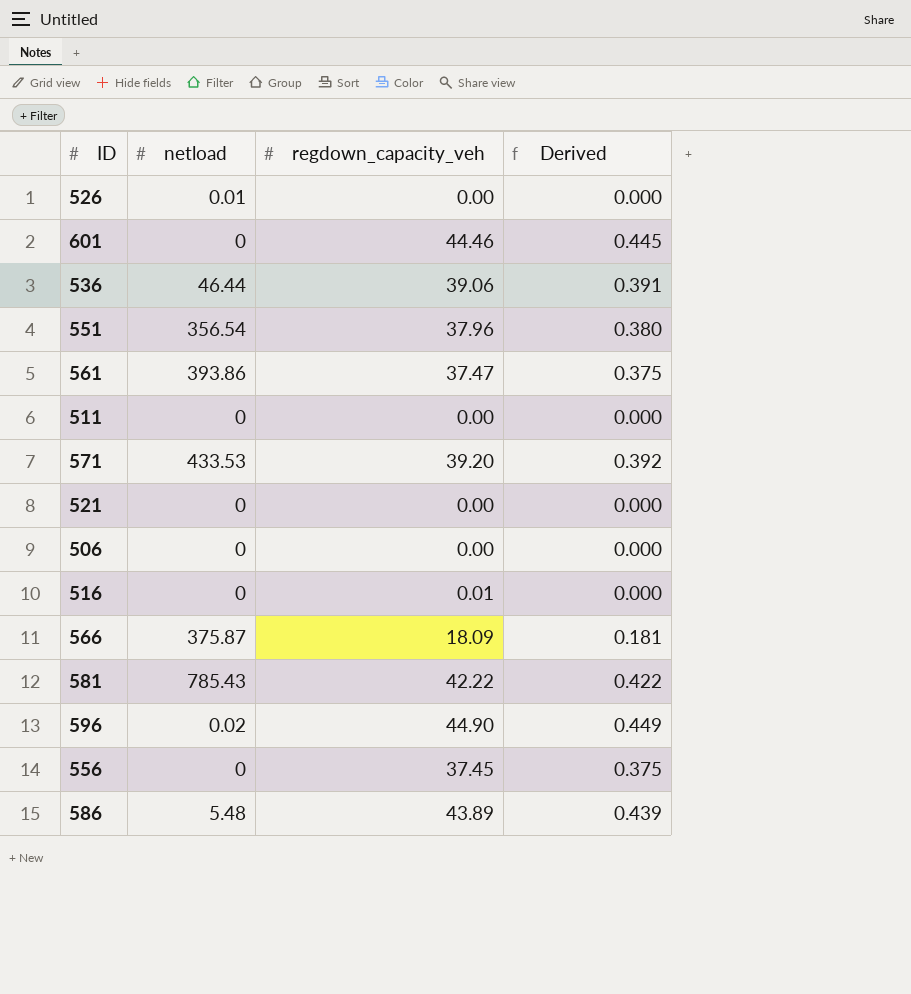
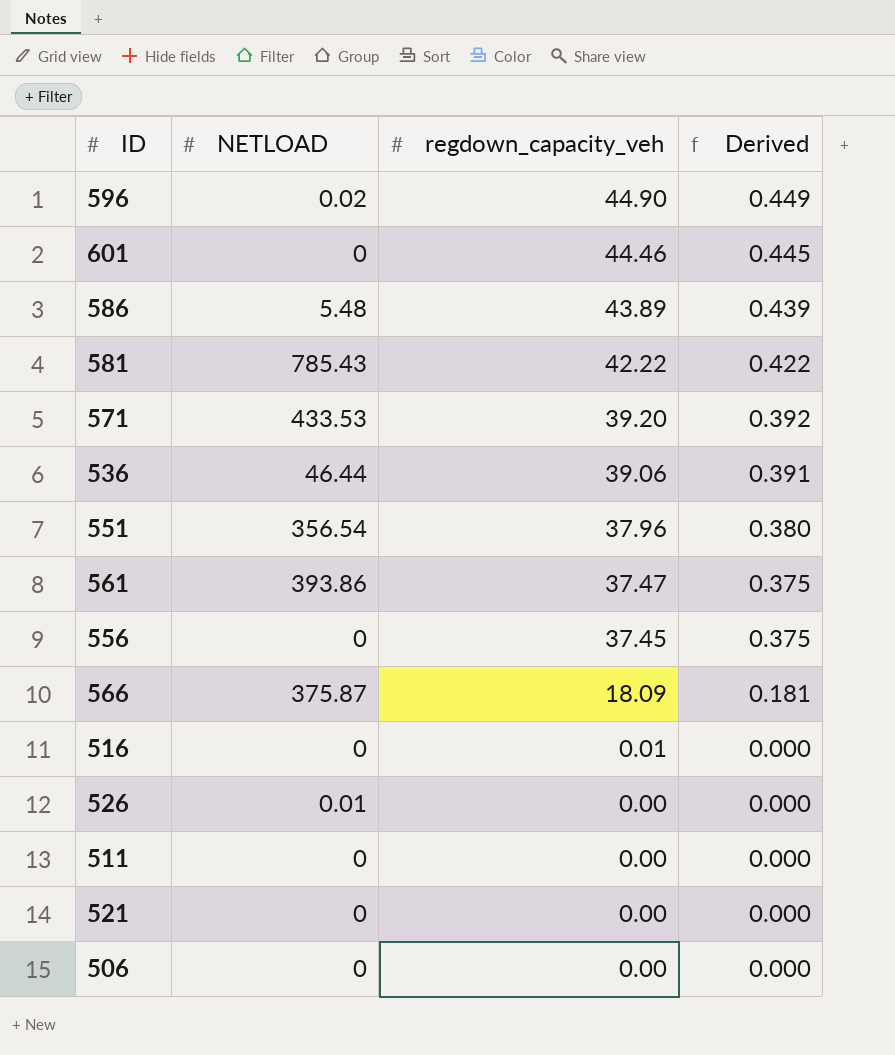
row order: none -> regdown_capacity_veh descending
column name: netload -> NETLOAD

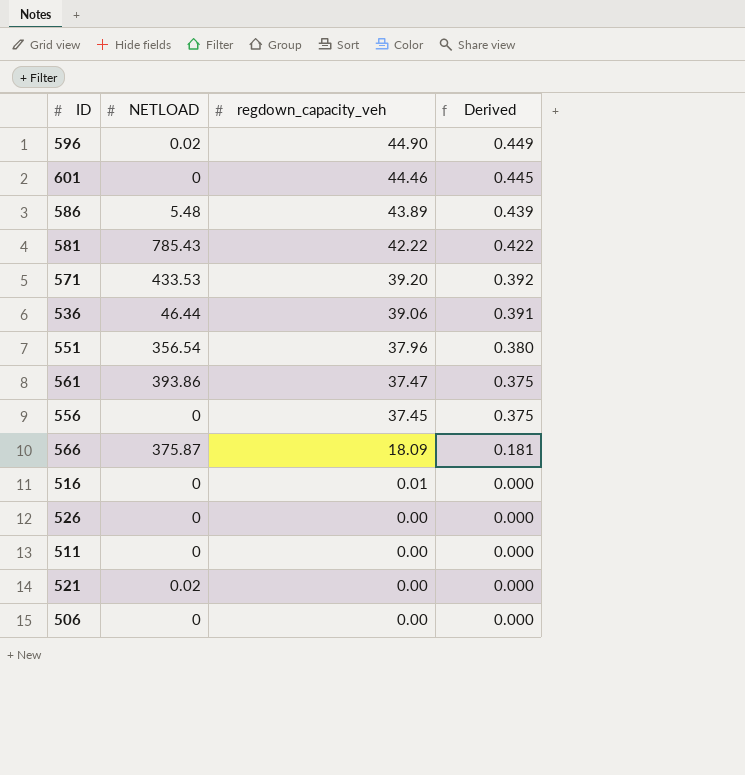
526 | NETLOAD: 0.01 -> 0
521 | NETLOAD: 0 -> 0.02

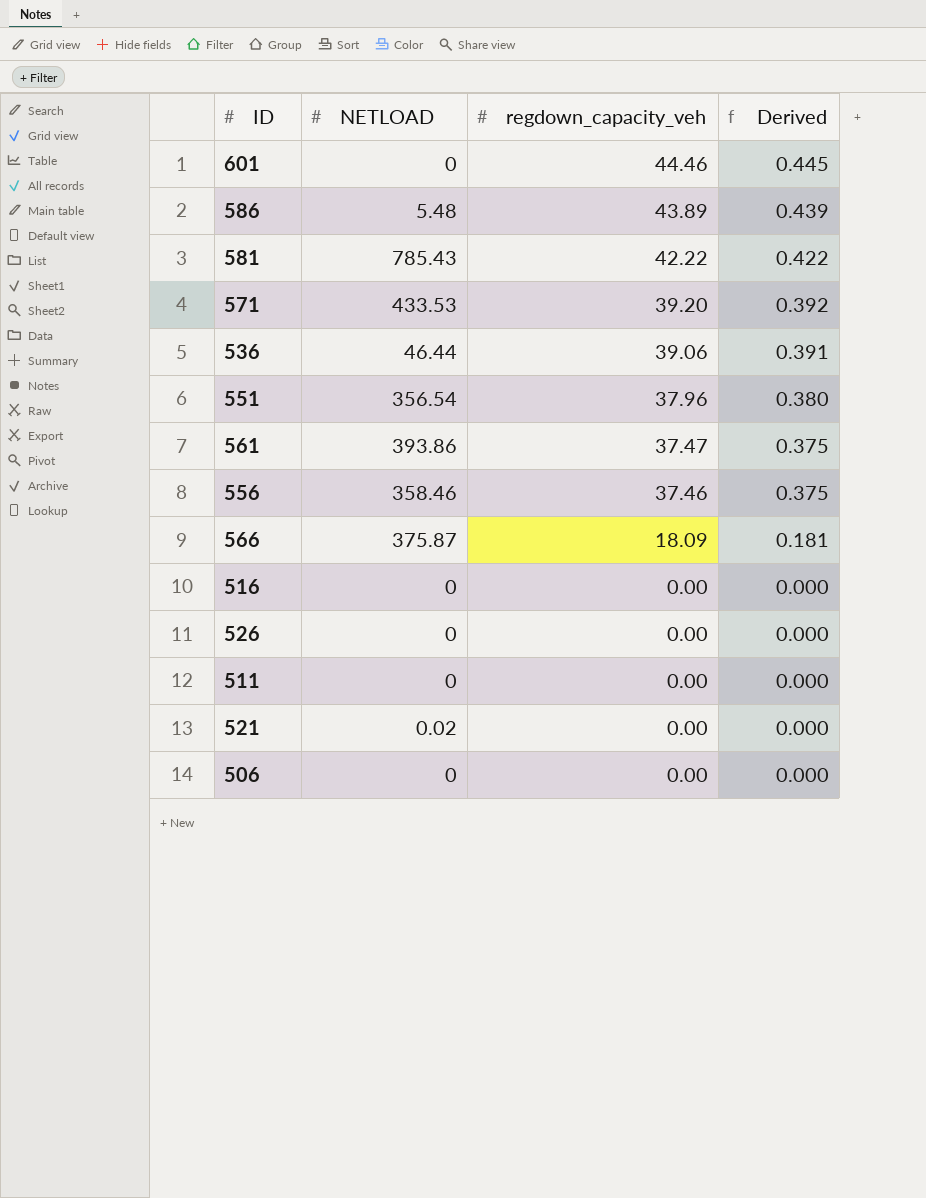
row 596: 0.02 | 44.90 | 0.449 -> none
556 | NETLOAD: 0 -> 358.46
556 | regdown_capacity_veh: 37.45 -> 37.46
516 | regdown_capacity_veh: 0.01 -> 0.00

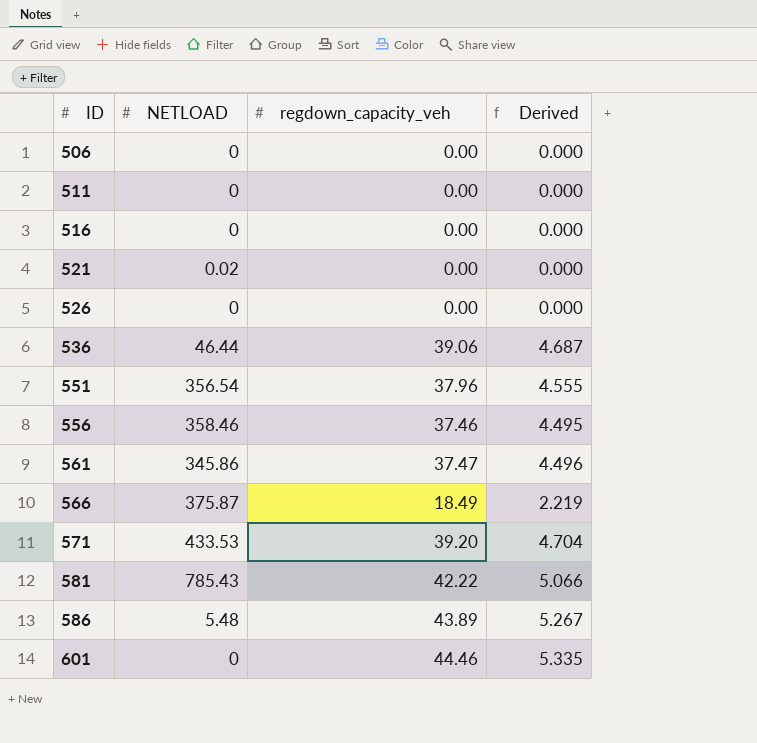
row order: regdown_capacity_veh descending -> ID ascending
column Derived | formula: [regdown_capacity_veh] * 0.01 -> [regdown_capacity_veh] * 0.12
561 | NETLOAD: 393.86 -> 345.86
566 | regdown_capacity_veh: 18.09 -> 18.49

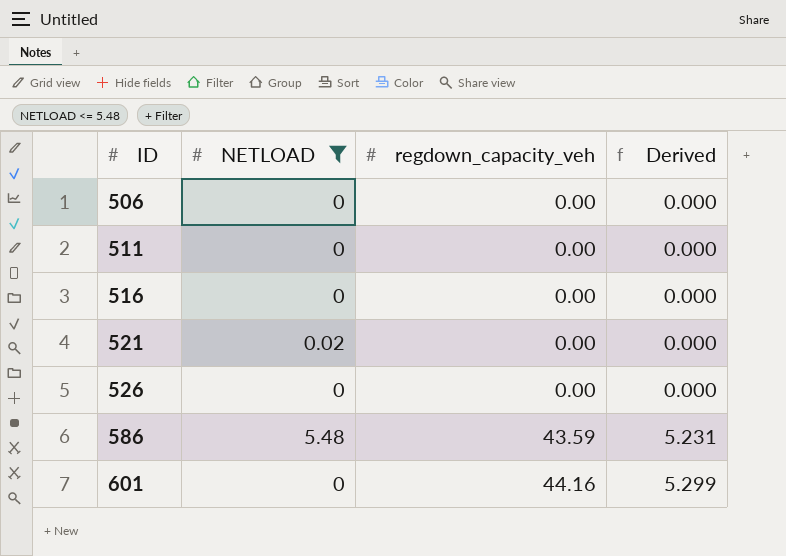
filter: none -> NETLOAD <= 5.48
586 | regdown_capacity_veh: 43.89 -> 43.59
586 | Derived: 5.267 -> 5.231
601 | regdown_capacity_veh: 44.46 -> 44.16
601 | Derived: 5.335 -> 5.299

